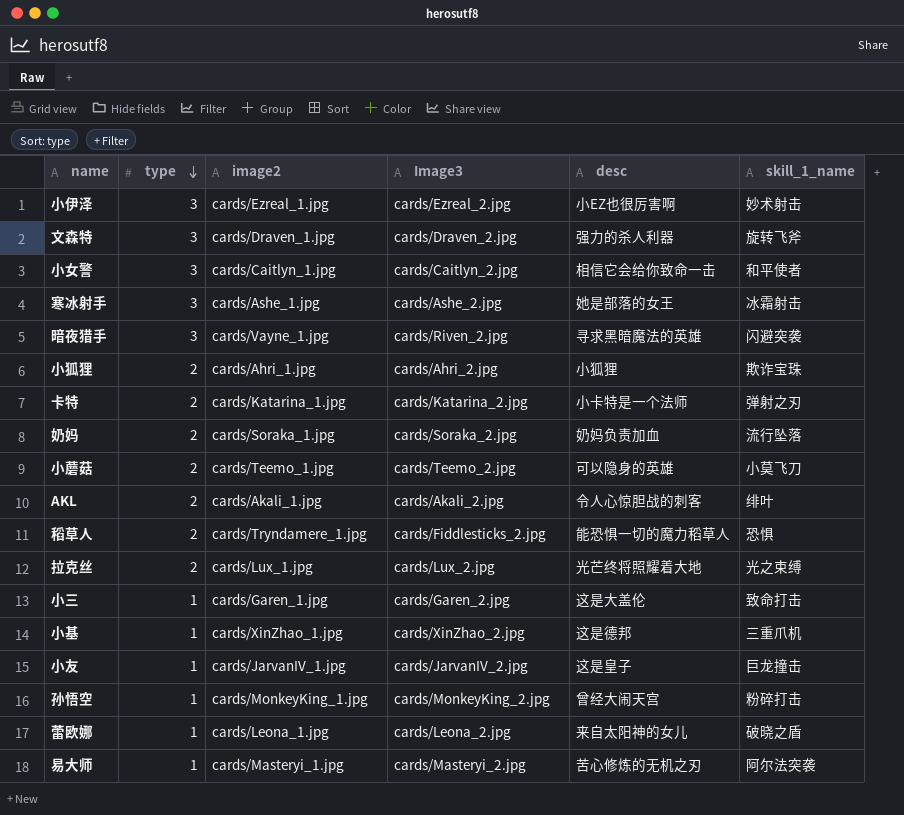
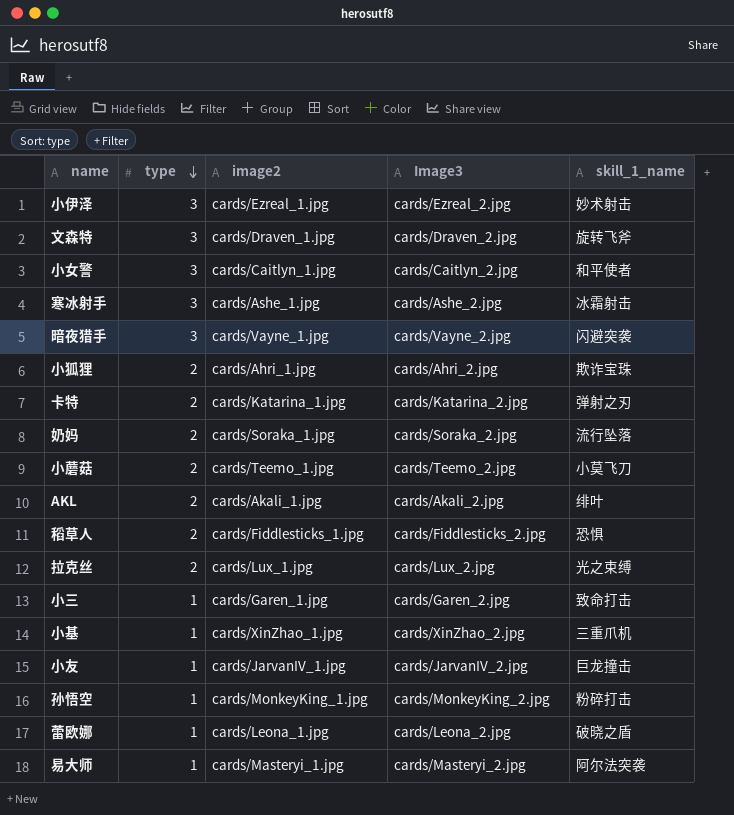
column desc | position: 5 -> none
暗夜猎手 | Image3: cards/Riven_2.jpg -> cards/Vayne_2.jpg
稻草人 | image2: cards/Tryndamere_1.jpg -> cards/Fiddlesticks_1.jpg

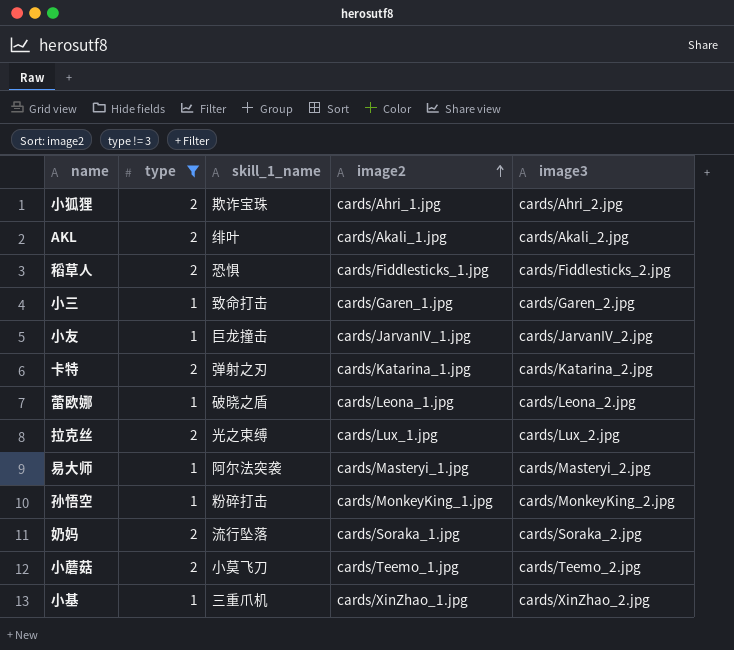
filter: none -> type != 3
row order: type descending -> image2 ascending
column skill_1_name | position: 5 -> 3
column name: Image3 -> image3

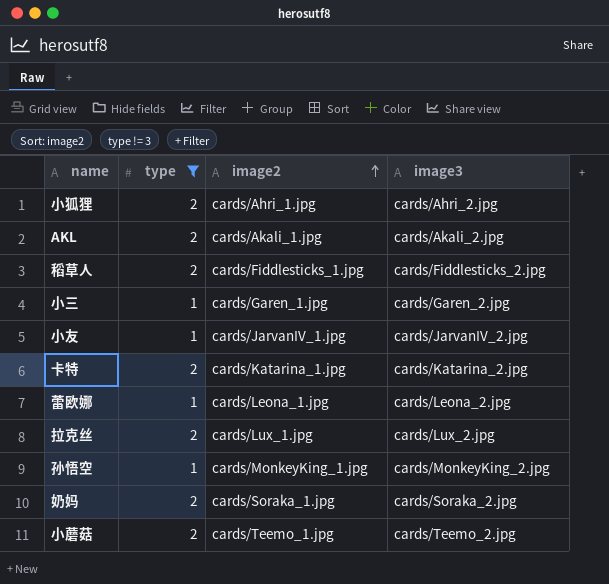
column skill_1_name | position: 3 -> none
row 易大师: 1 | 阿尔法突袭 | cards/Masteryi_1.jpg | cards/Masteryi_2.jpg -> none
row 小基: 1 | 三重爪机 | cards/XinZhao_1.jpg | cards/XinZhao_2.jpg -> none

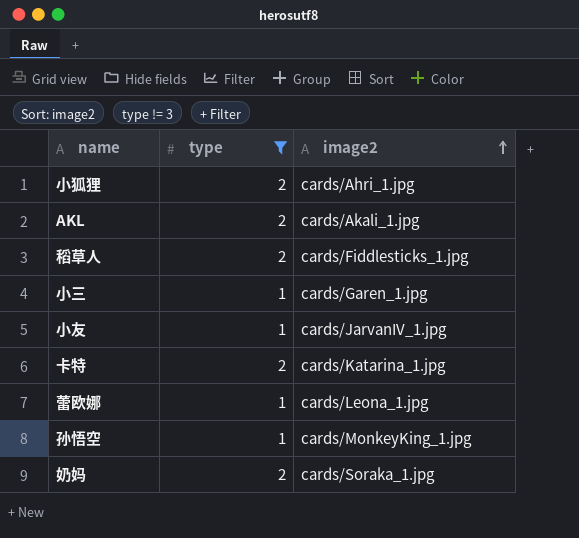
column image3 | position: 4 -> none
row 拉克丝: 2 | cards/Lux_1.jpg | cards/Lux_2.jpg -> none
row 小蘑菇: 2 | cards/Teemo_1.jpg | cards/Teemo_2.jpg -> none

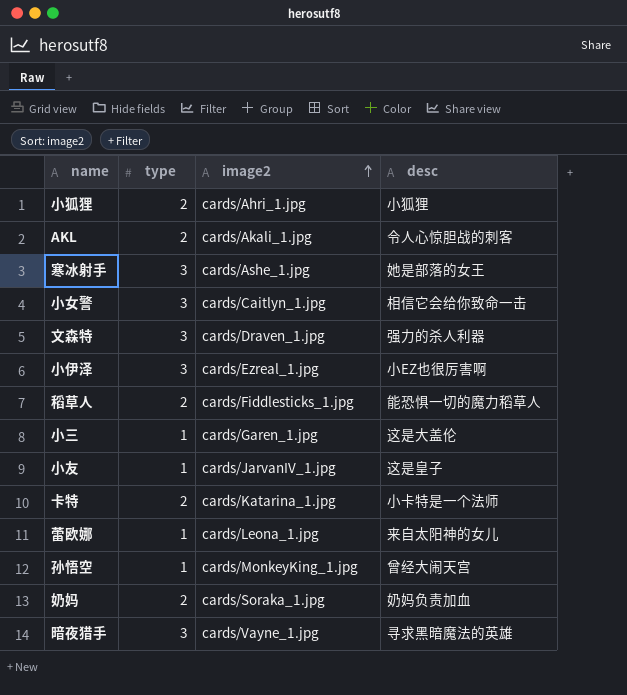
filter: type != 3 -> none
column desc | position: none -> 4

